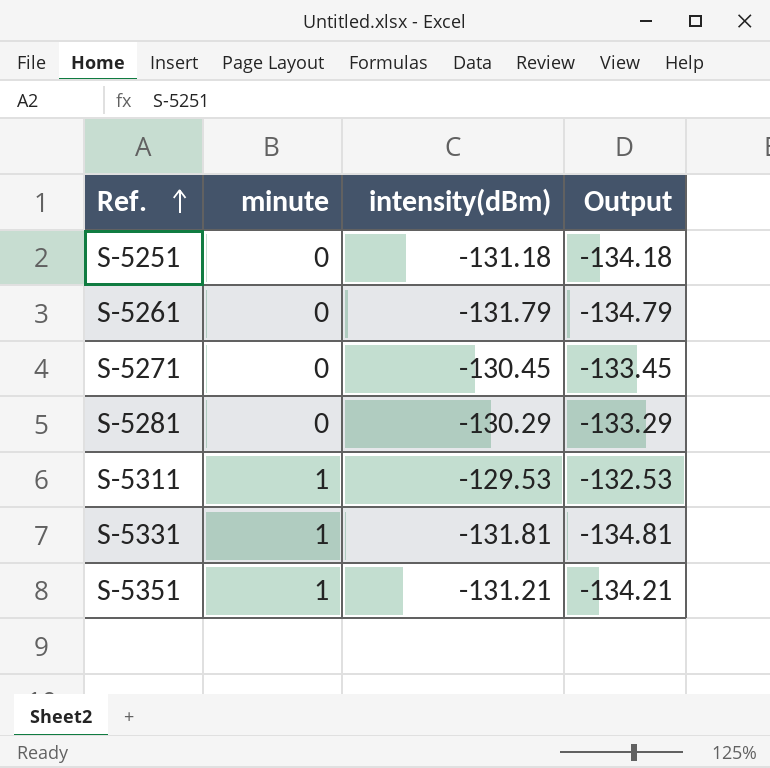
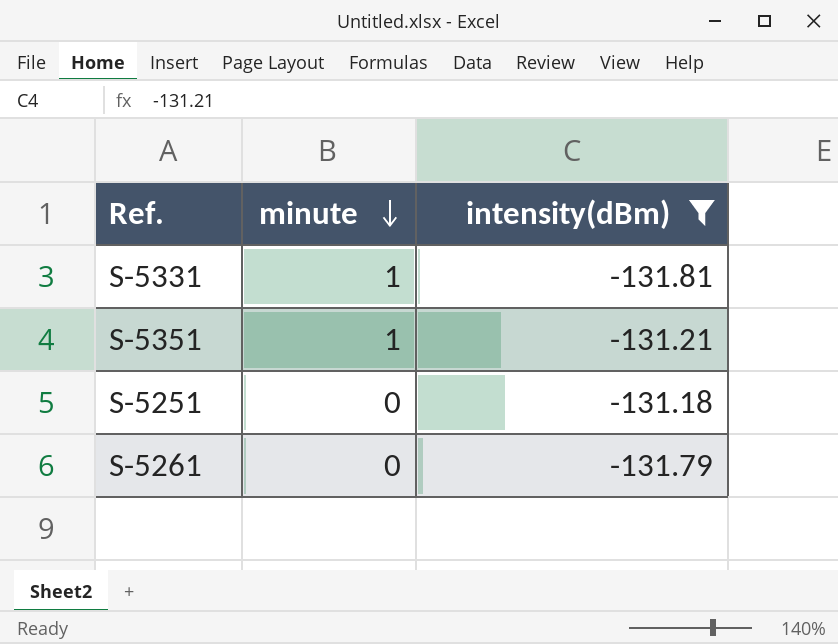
filter: none -> intensity(dBm) <= -131.18
row order: Ref. ascending -> minute descending
column Output | formula: [intensity(dBm)] - 3 -> none

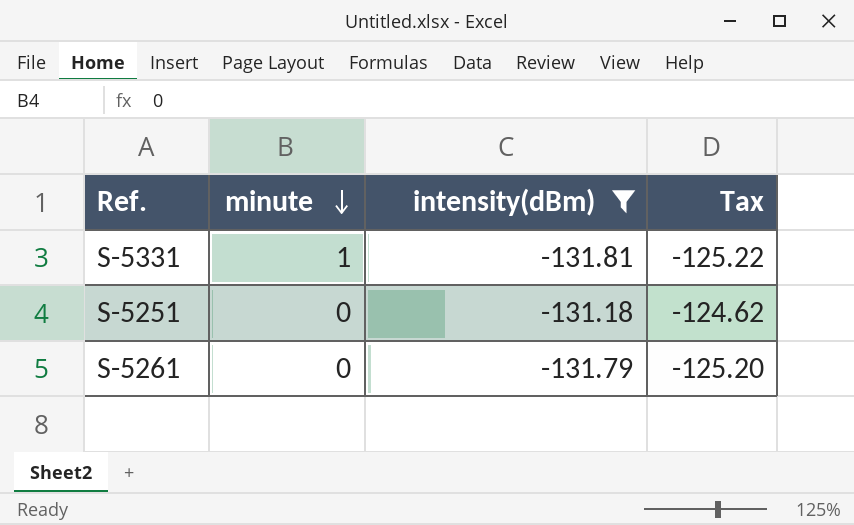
column Tax | formula: none -> [intensity(dBm)] * 0.95
row S-5351: 1 | -131.21 -> none

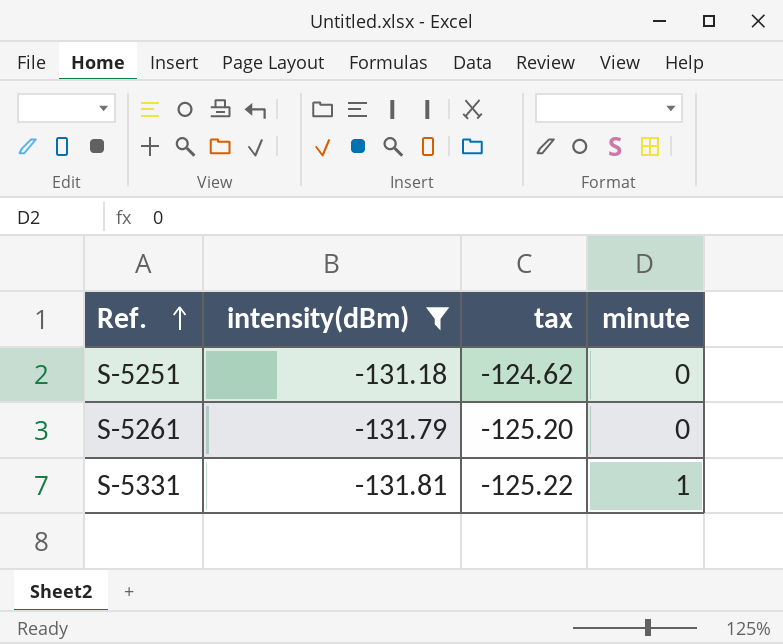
row order: minute descending -> Ref. ascending
column name: Tax -> tax
column minute | position: 2 -> 4

